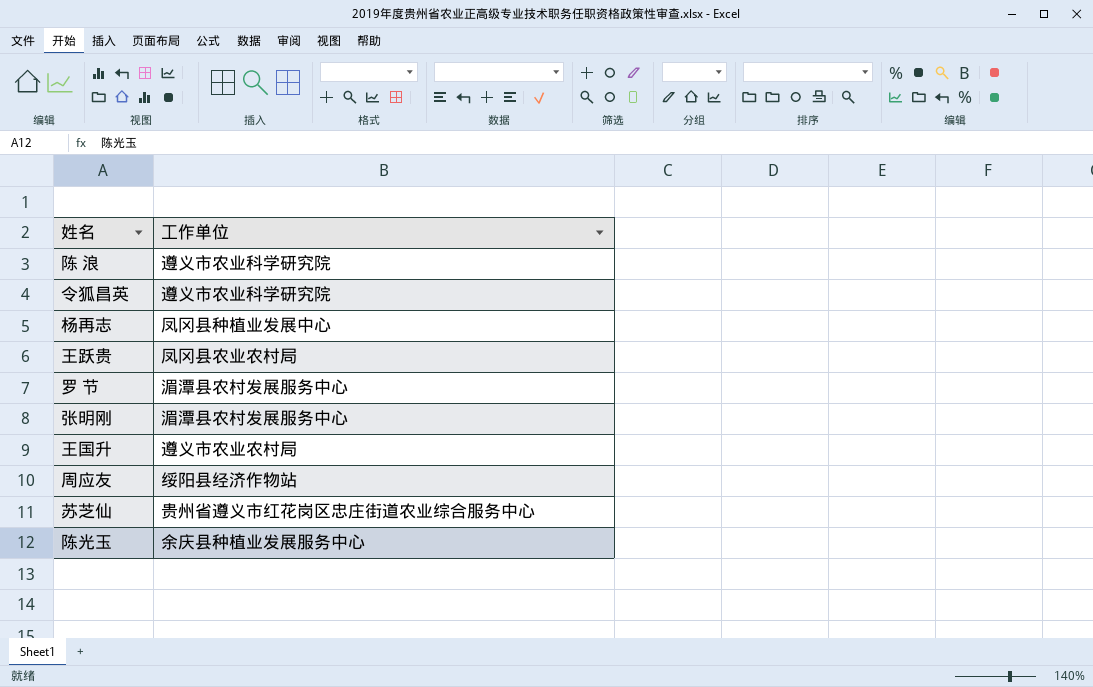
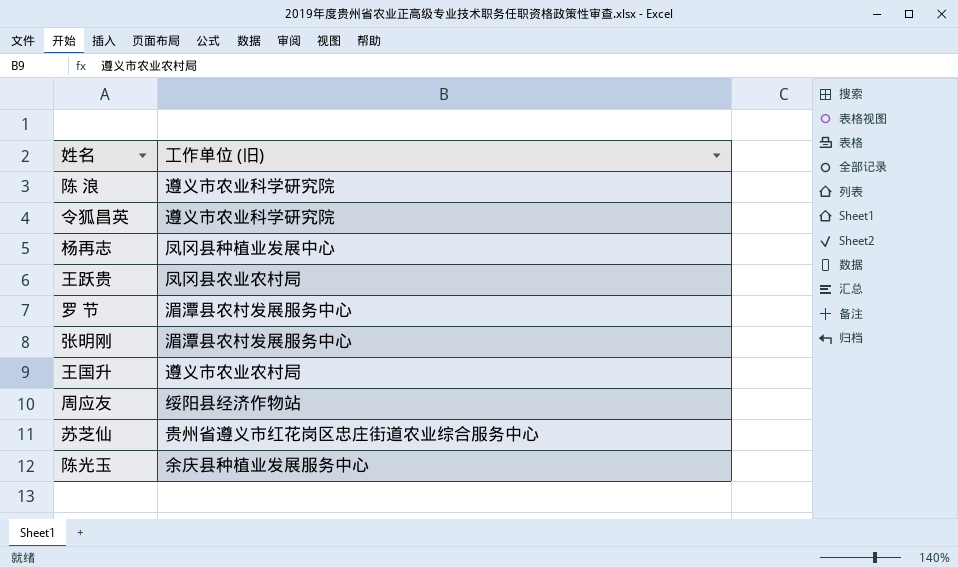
column name: 工作单位 -> 工作单位 (旧)

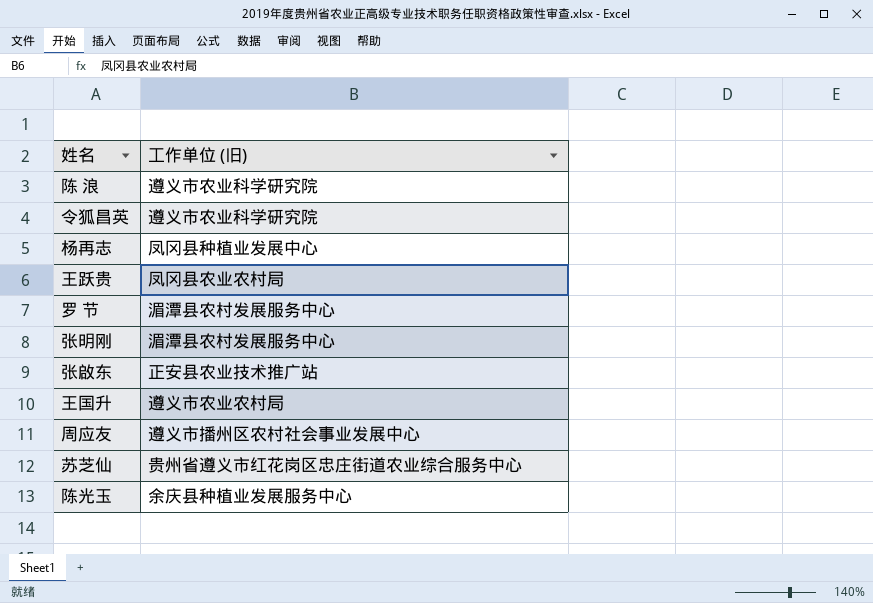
row 张啟东: none -> 正安县农业技术推广站
周应友 | 工作单位 (旧): 绥阳县经济作物站 -> 遵义市播州区农村社会事业发展中心

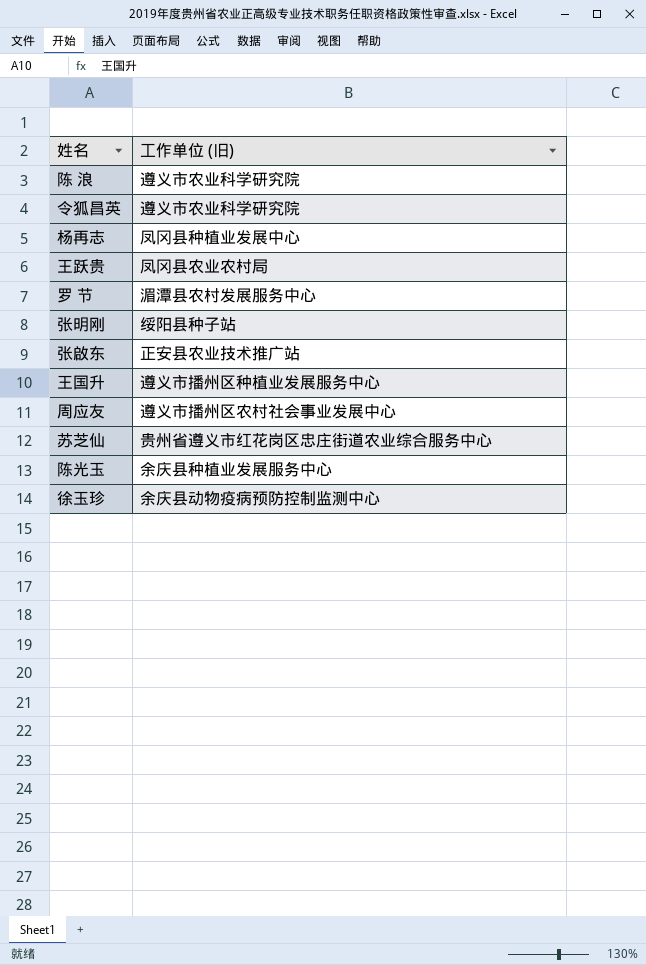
张明刚 | 工作单位 (旧): 湄潭县农村发展服务中心 -> 绥阳县种子站
王国升 | 工作单位 (旧): 遵义市农业农村局 -> 遵义市播州区种植业发展服务中心
row 徐玉珍: none -> 余庆县动物疫病预防控制监测中心

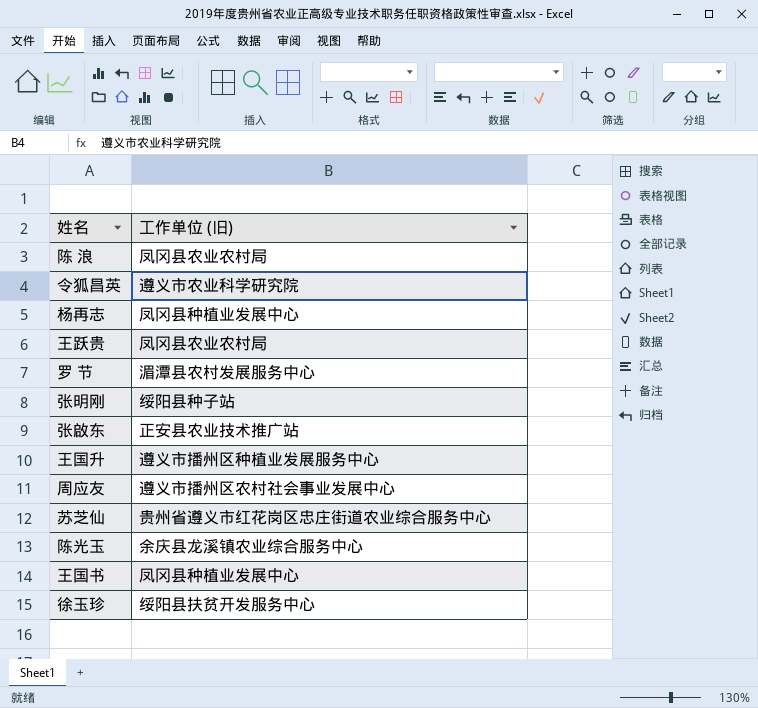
陈 浪 | 工作单位 (旧): 遵义市农业科学研究院 -> 凤冈县农业农村局
陈光玉 | 工作单位 (旧): 余庆县种植业发展服务中心 -> 余庆县龙溪镇农业综合服务中心
row 王国书: none -> 凤冈县种植业发展中心
徐玉珍 | 工作单位 (旧): 余庆县动物疫病预防控制监测中心 -> 绥阳县扶贫开发服务中心

